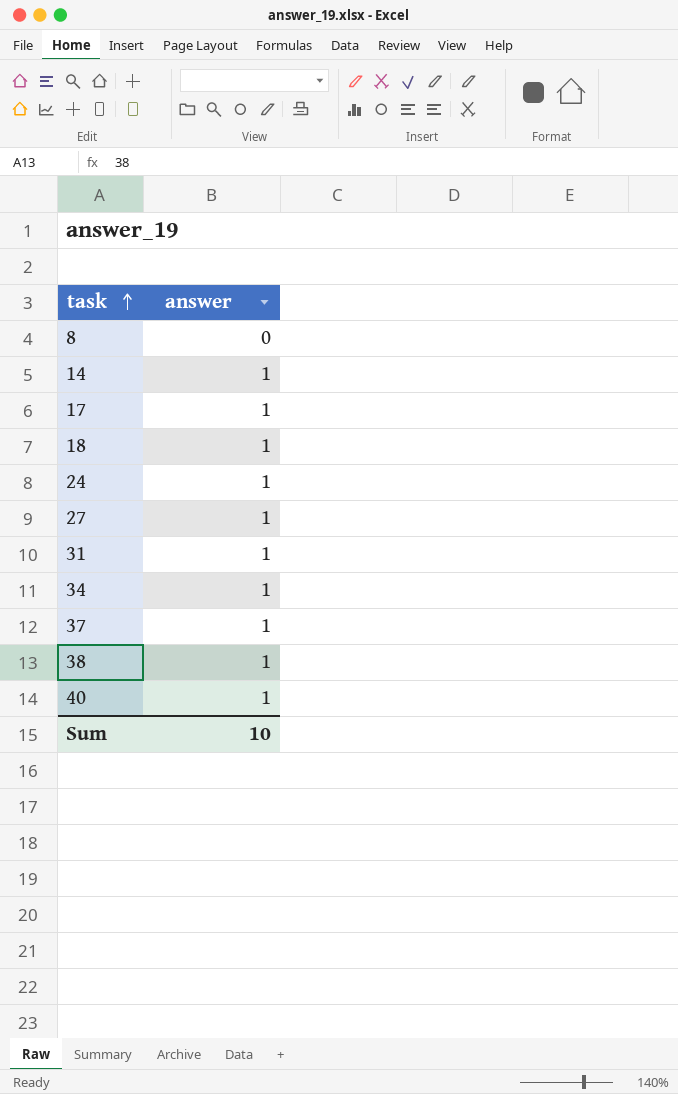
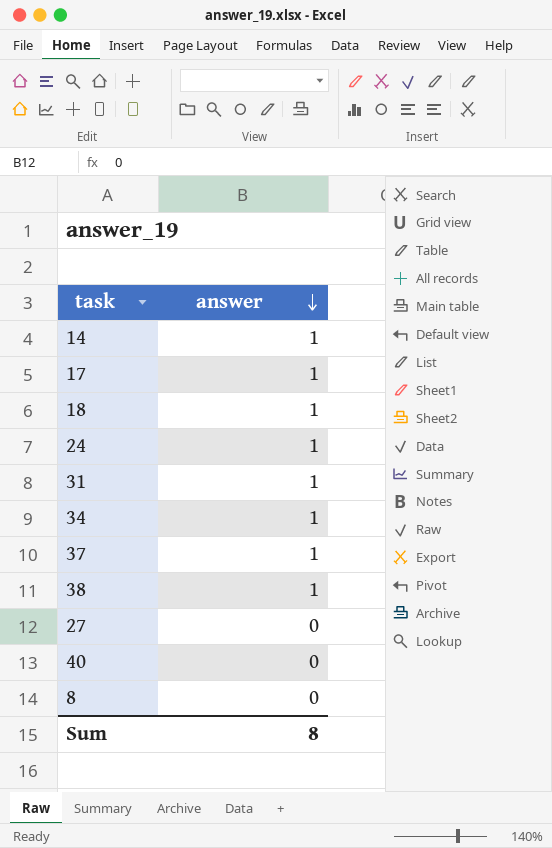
row order: task ascending -> answer descending
27 | answer: 1 -> 0
40 | answer: 1 -> 0
Sum | answer: 10 -> 8

